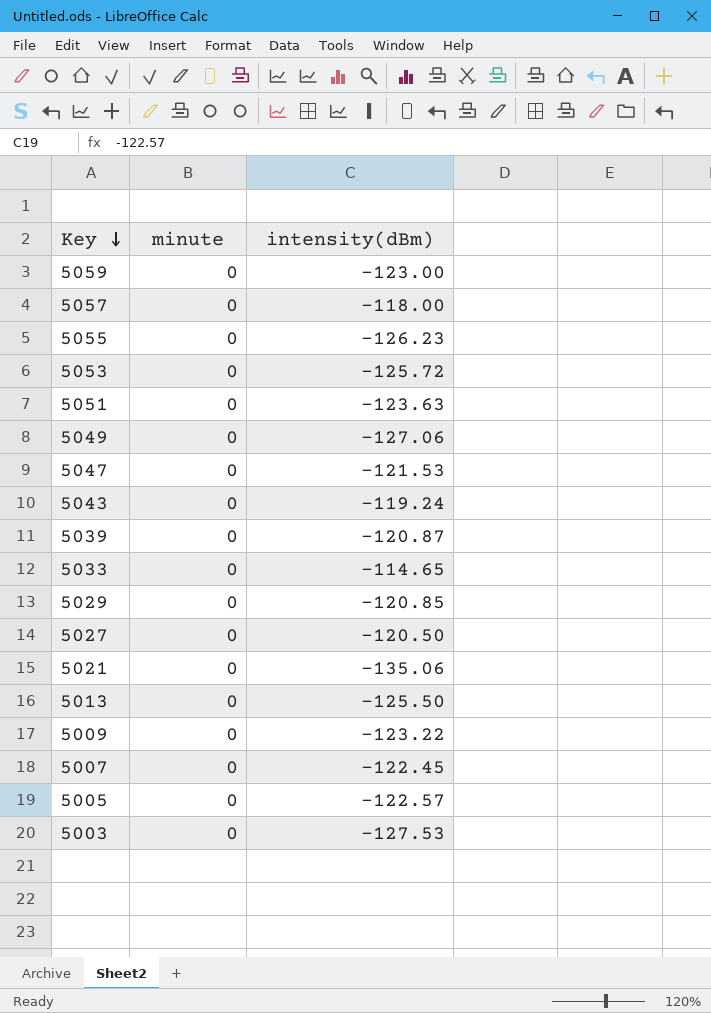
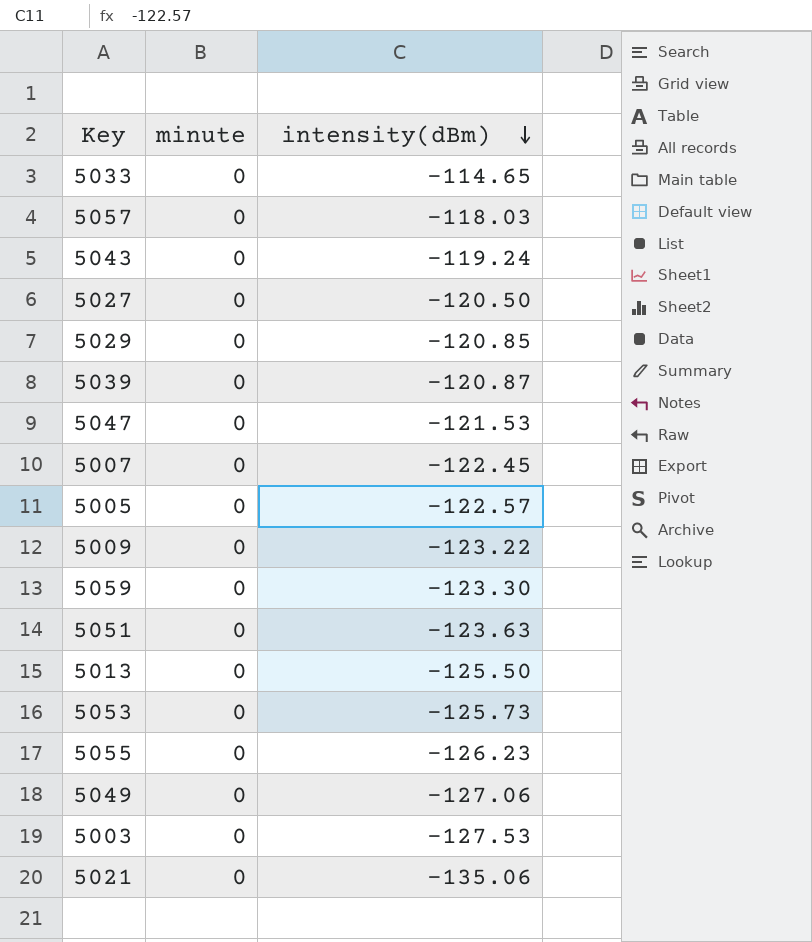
row order: Key descending -> intensity(dBm) descending
5057 | intensity(dBm): -118.00 -> -118.03
5059 | intensity(dBm): -123.00 -> -123.30
5053 | intensity(dBm): -125.72 -> -125.73

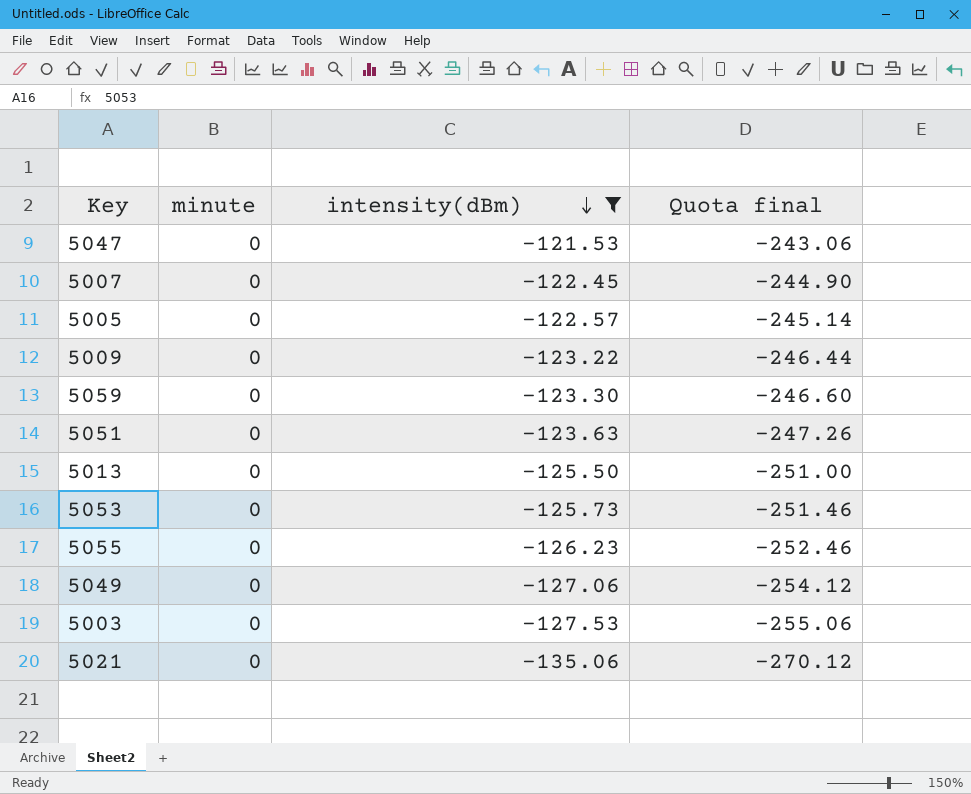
filter: none -> intensity(dBm) <= -121.53
column Quota final | formula: none -> [intensity(dBm)] * 2

